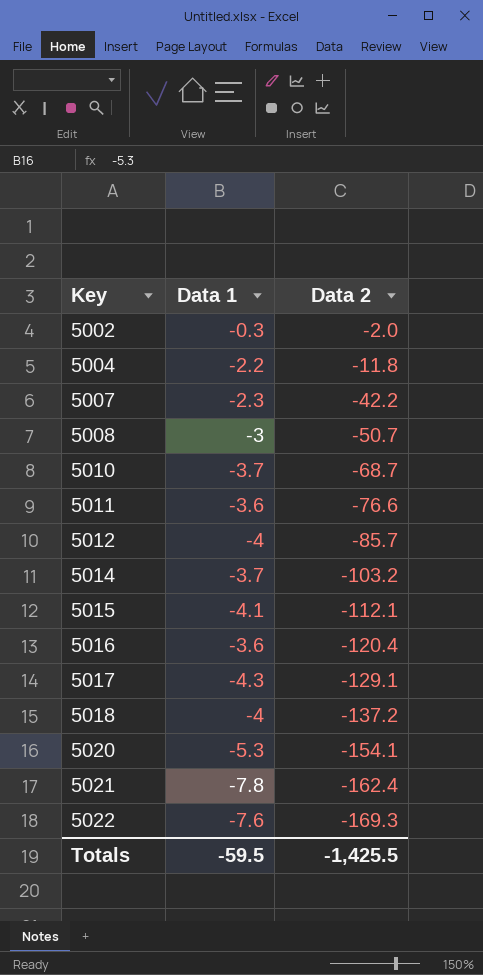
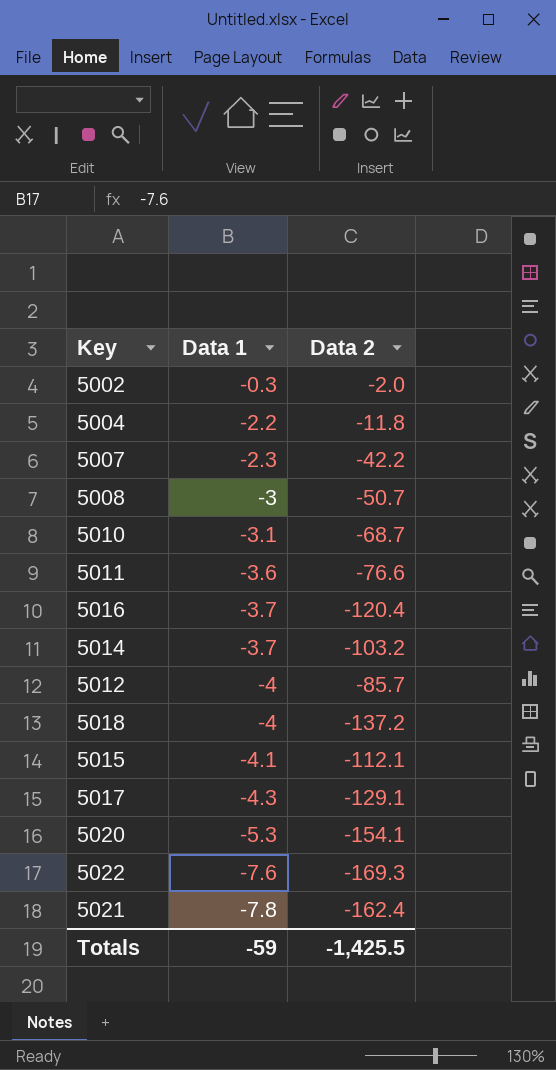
row order: Key ascending -> Data 1 descending
5010 | Data 1: -3.7 -> -3.1
5016 | Data 1: -3.6 -> -3.7
Totals | Data 1: -59.5 -> -59

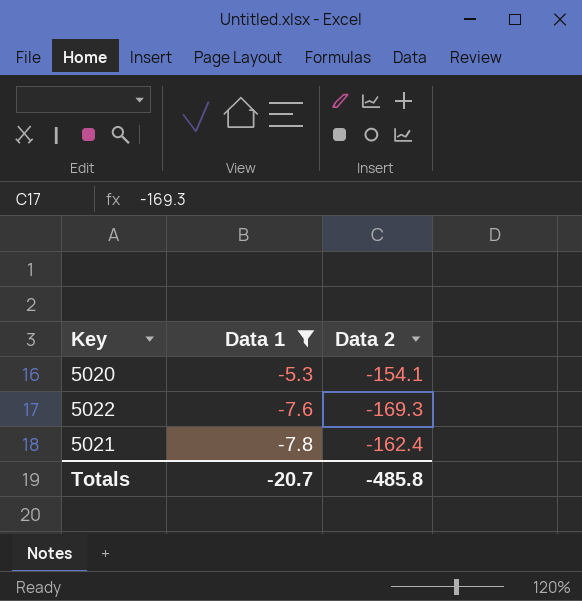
filter: none -> Data 1 <= -5.3
Totals | Data 1: -59 -> -20.7
Totals | Data 2: -1,425.5 -> -485.8

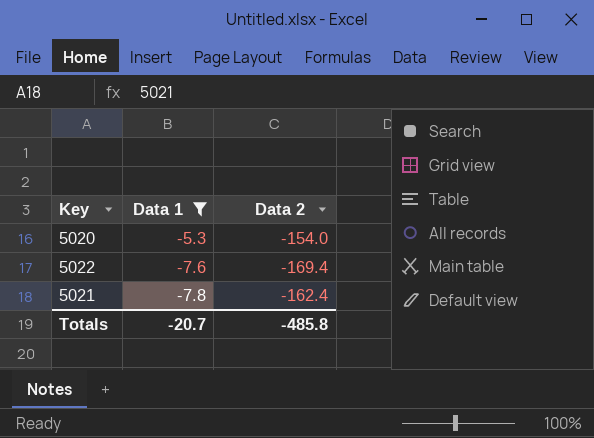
5020 | Data 2: -154.1 -> -154.0
5022 | Data 2: -169.3 -> -169.4

